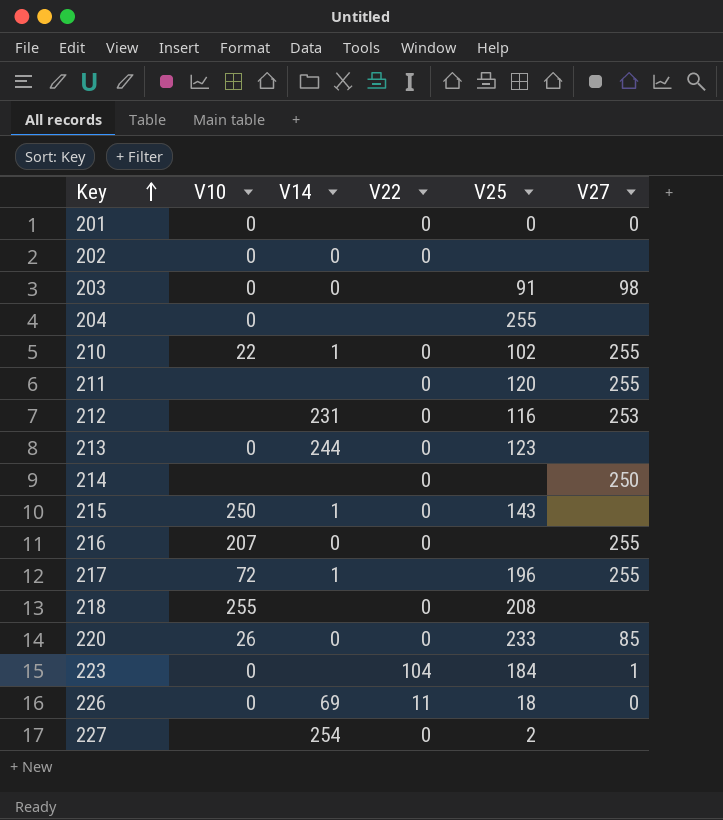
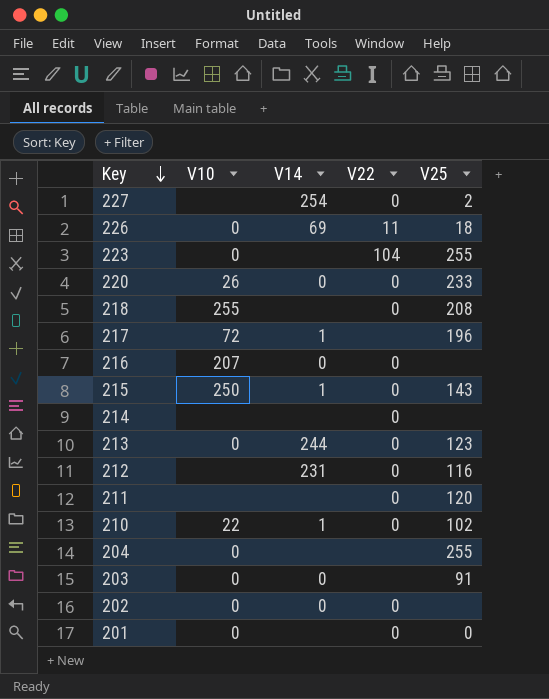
row order: Key ascending -> Key descending
column V27 | position: 6 -> none
223 | V25: 184 -> 255

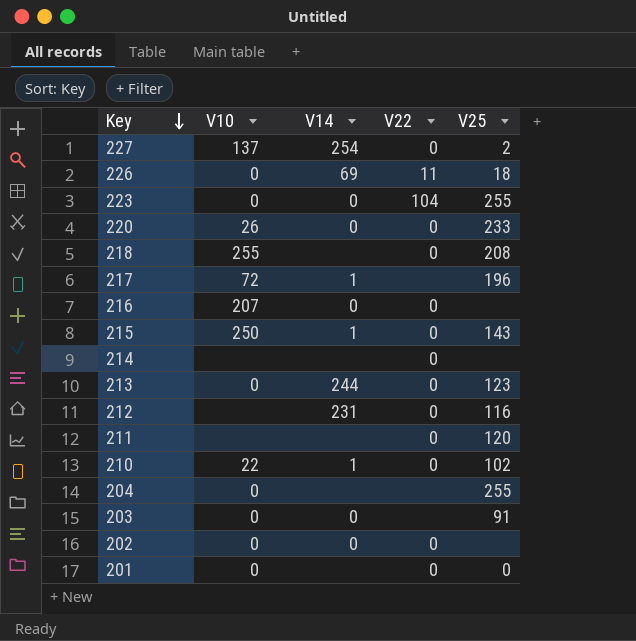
227 | V10: none -> 137
223 | V14: none -> 0

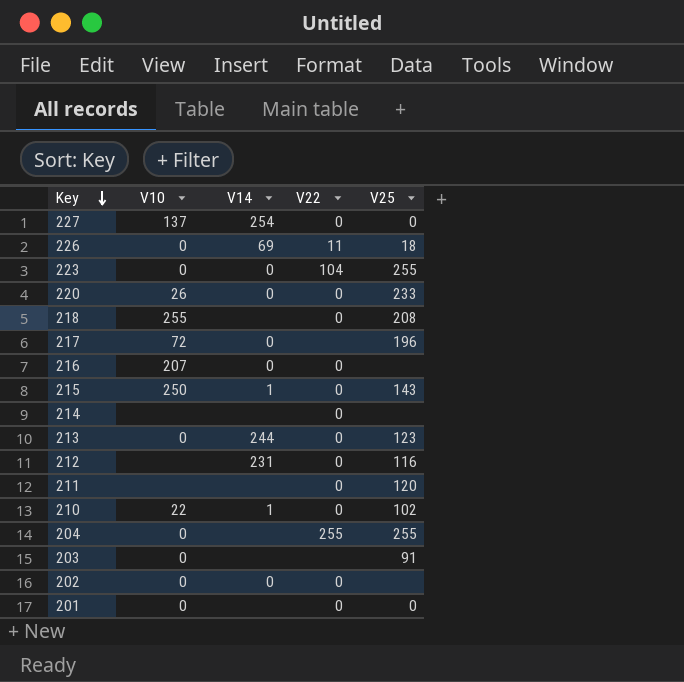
227 | V25: 2 -> 0
217 | V14: 1 -> 0
204 | V22: none -> 255
203 | V14: 0 -> none

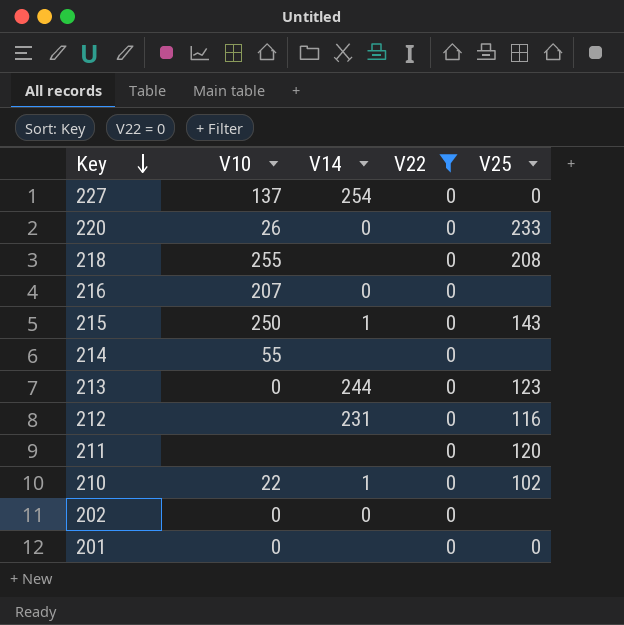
filter: none -> V22 = 0
214 | V10: none -> 55

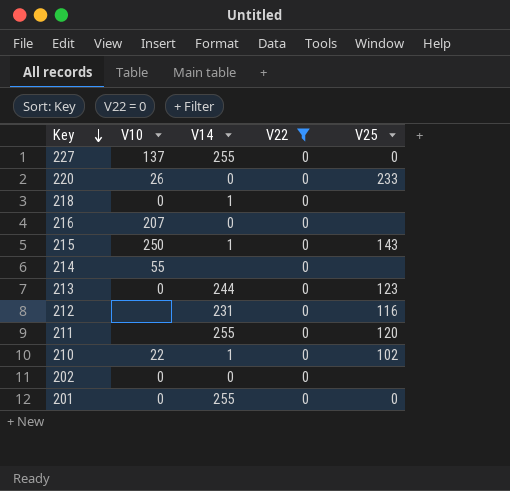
227 | V14: 254 -> 255
218 | V10: 255 -> 0
218 | V14: none -> 1
218 | V25: 208 -> none
211 | V14: none -> 255
201 | V14: none -> 255

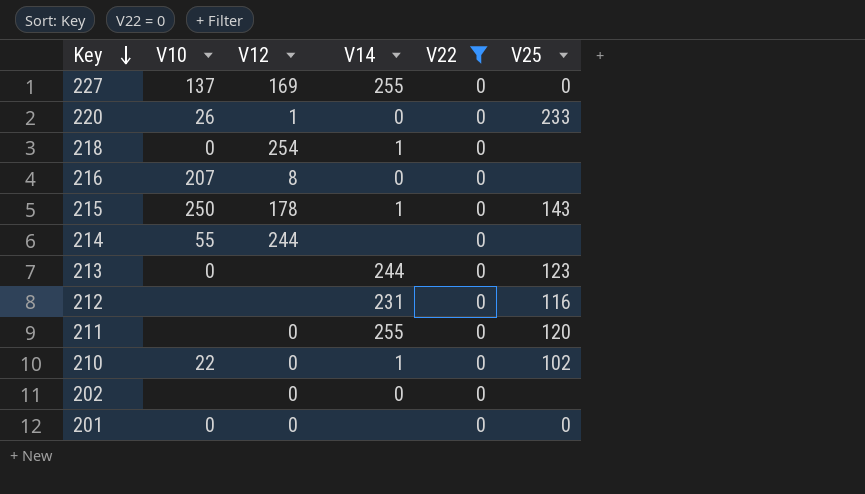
column V12 | position: none -> 3
202 | V10: 0 -> none
201 | V14: 255 -> none

